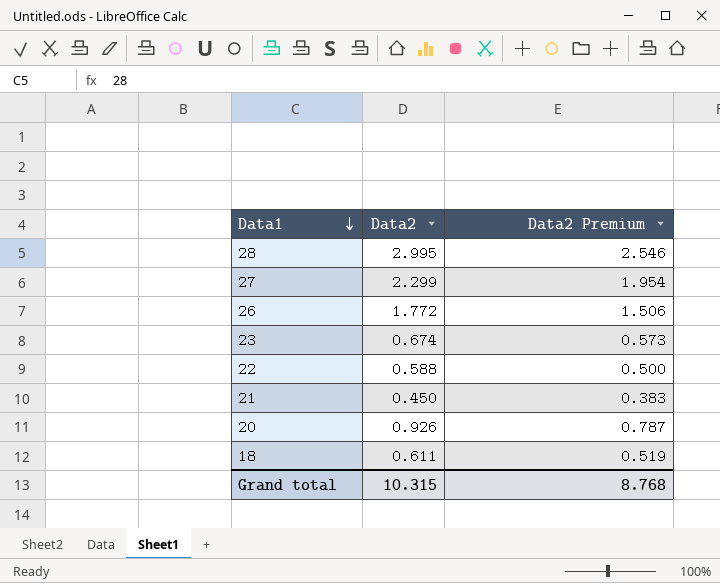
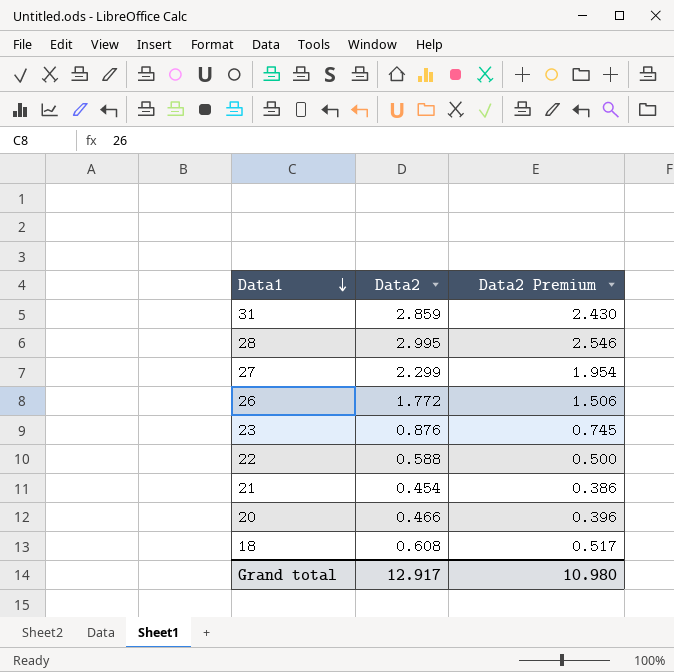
row 31: none -> 2.859 | 2.430
23 | Data2: 0.674 -> 0.876
23 | Data2 Premium: 0.573 -> 0.745
21 | Data2: 0.450 -> 0.454
21 | Data2 Premium: 0.383 -> 0.386
20 | Data2: 0.926 -> 0.466
20 | Data2 Premium: 0.787 -> 0.396
18 | Data2: 0.611 -> 0.608
18 | Data2 Premium: 0.519 -> 0.517
Grand total | Data2: 10.315 -> 12.917
Grand total | Data2 Premium: 8.768 -> 10.980

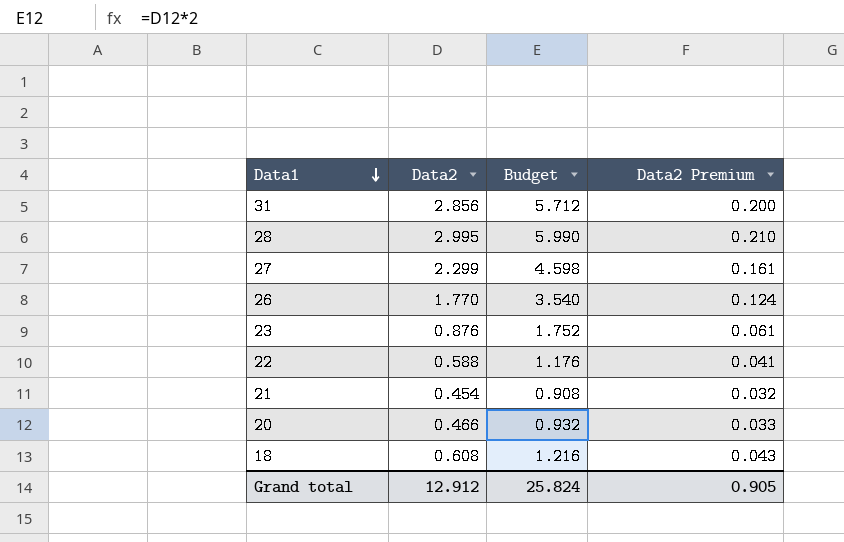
column Budget | formula: none -> [Data2] * 2
column Data2 Premium | formula: [Data2] * 0.85 -> [Data2] * 0.07
31 | Data2: 2.859 -> 2.856
26 | Data2: 1.772 -> 1.770
Grand total | Data2: 12.917 -> 12.912
Grand total | Data2 Premium: 10.980 -> 0.905

